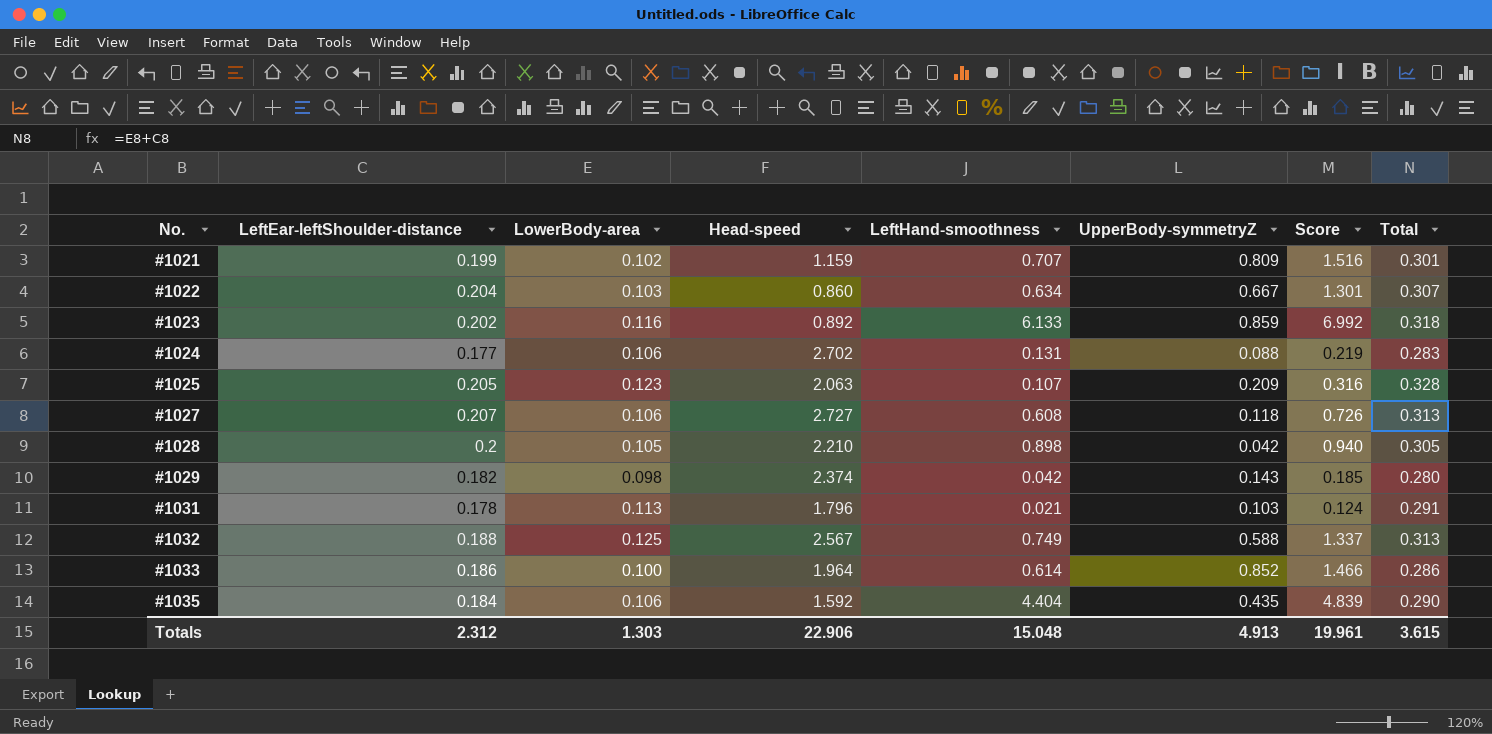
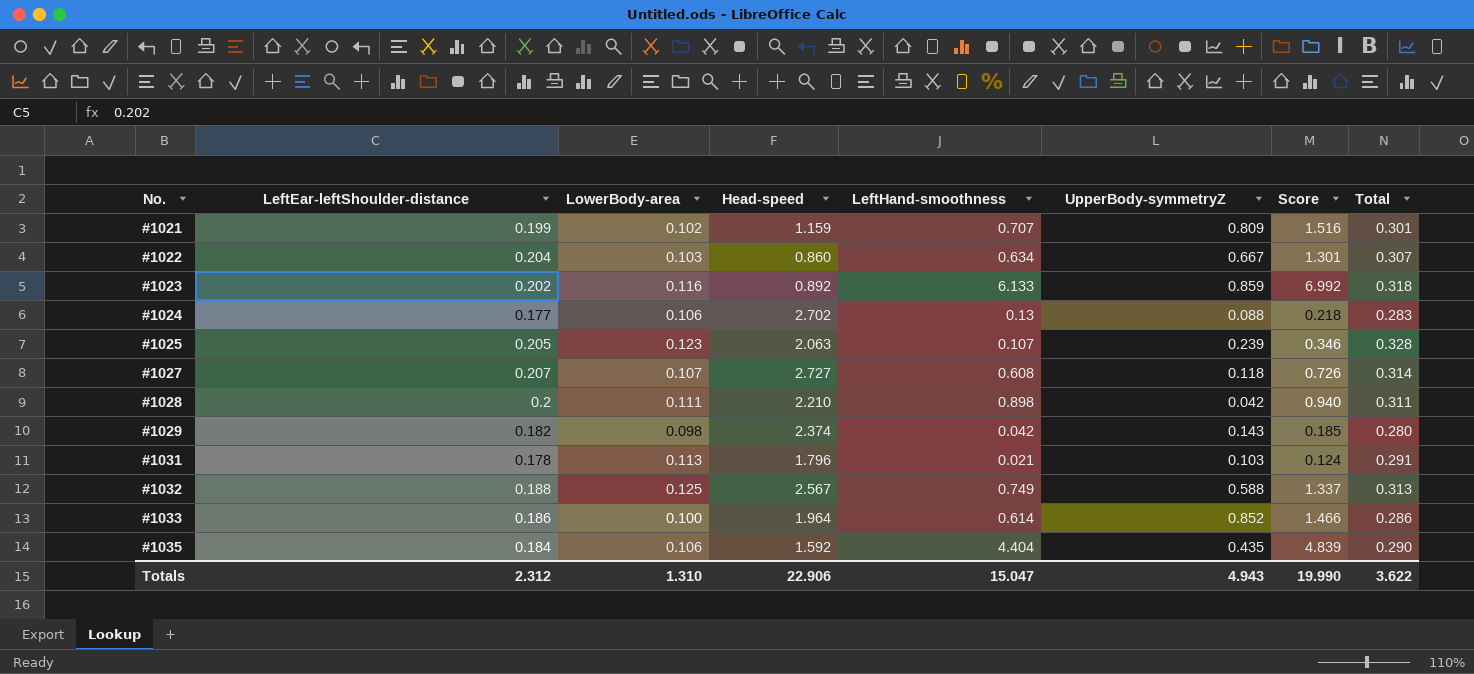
#1024 | LeftHand-smoothness: 0.131 -> 0.13
#1024 | Score: 0.219 -> 0.218
#1025 | UpperBody-symmetryZ: 0.209 -> 0.239
#1025 | Score: 0.316 -> 0.346
#1027 | LowerBody-area: 0.106 -> 0.107
#1027 | Total: 0.313 -> 0.314
#1028 | LowerBody-area: 0.105 -> 0.111
#1028 | Total: 0.305 -> 0.311
Totals | LowerBody-area: 1.303 -> 1.310
Totals | LeftHand-smoothness: 15.048 -> 15.047
Totals | UpperBody-symmetryZ: 4.913 -> 4.943
Totals | Score: 19.961 -> 19.990
Totals | Total: 3.615 -> 3.622

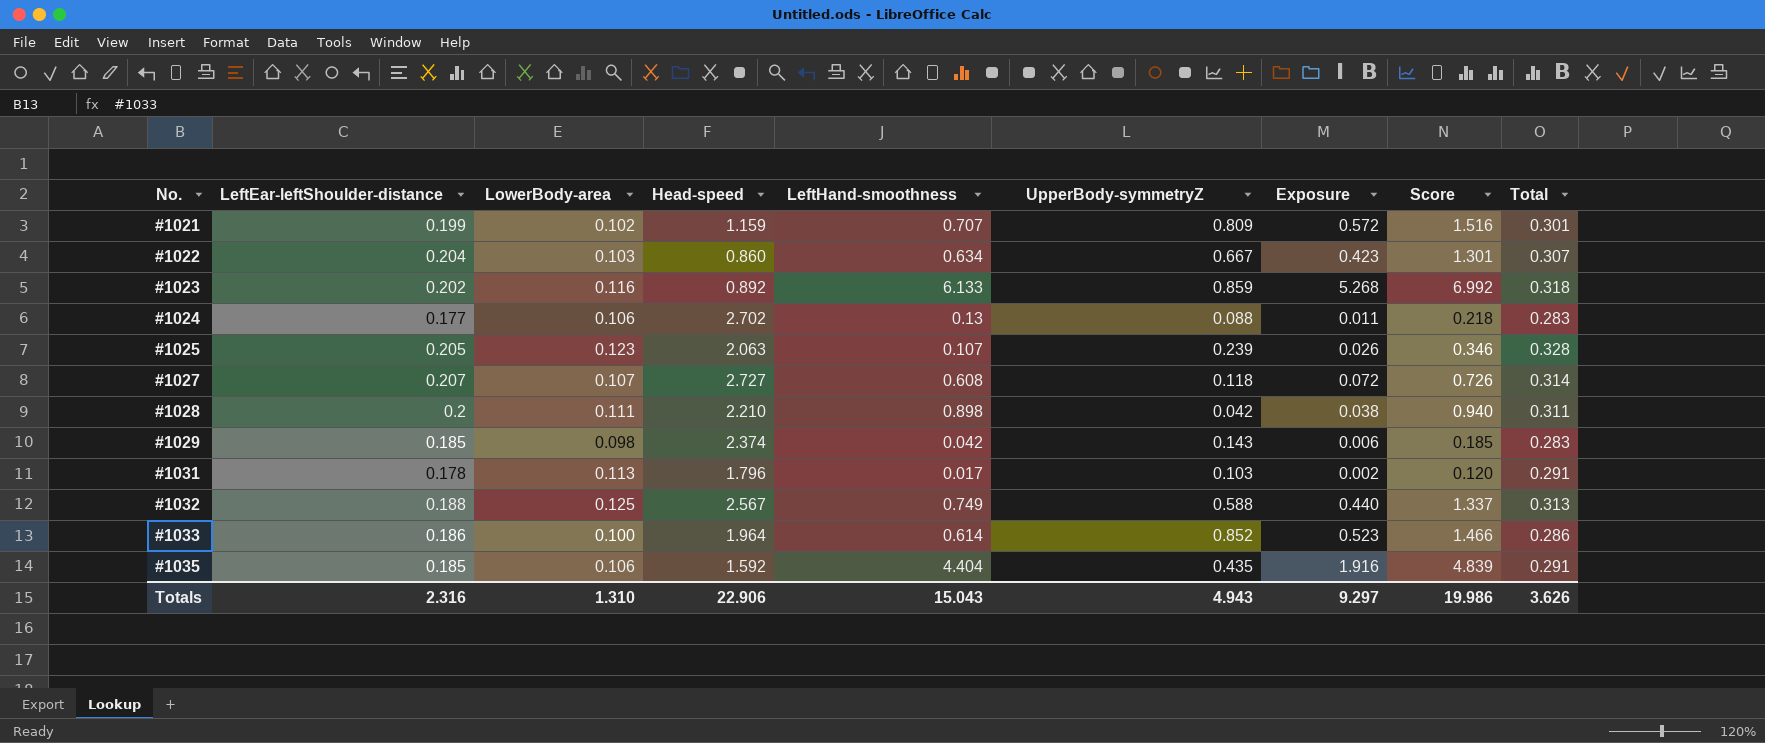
column Exposure | formula: none -> [LeftHand-smoothness] * [UpperBody-symmetryZ]
#1029 | LeftEar-leftShoulder-distance: 0.182 -> 0.185
#1029 | Total: 0.280 -> 0.283
#1031 | LeftHand-smoothness: 0.021 -> 0.017
#1031 | Score: 0.124 -> 0.120
#1035 | LeftEar-leftShoulder-distance: 0.184 -> 0.185
#1035 | Total: 0.290 -> 0.291
Totals | LeftEar-leftShoulder-distance: 2.312 -> 2.316
Totals | LeftHand-smoothness: 15.047 -> 15.043
Totals | Score: 19.990 -> 19.986
Totals | Total: 3.622 -> 3.626

